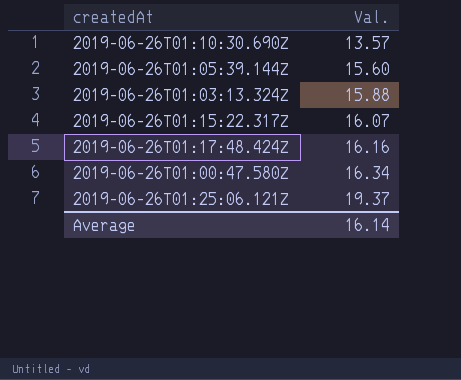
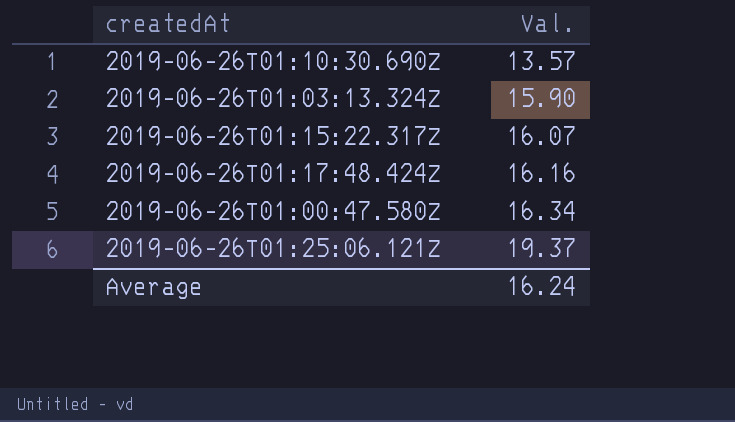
row 2019-06-26T01:05:39.144Z: 15.60 -> none
2019-06-26T01:03:13.324Z | Val.: 15.88 -> 15.90
Average | Val.: 16.14 -> 16.24

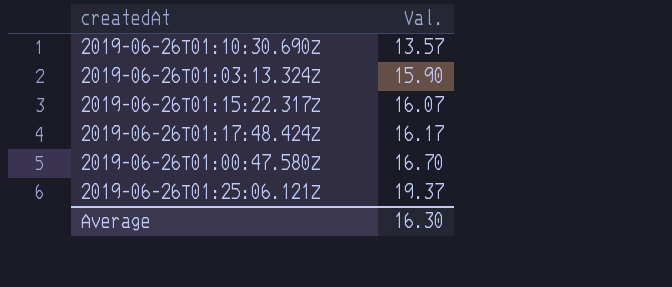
2019-06-26T01:17:48.424Z | Val.: 16.16 -> 16.17
2019-06-26T01:00:47.580Z | Val.: 16.34 -> 16.70
Average | Val.: 16.24 -> 16.30

